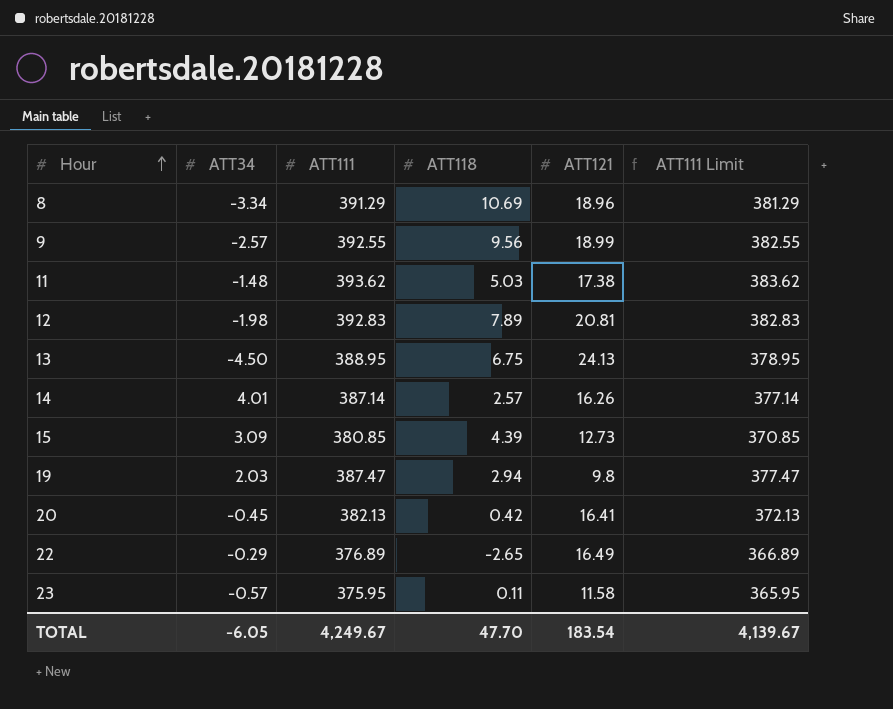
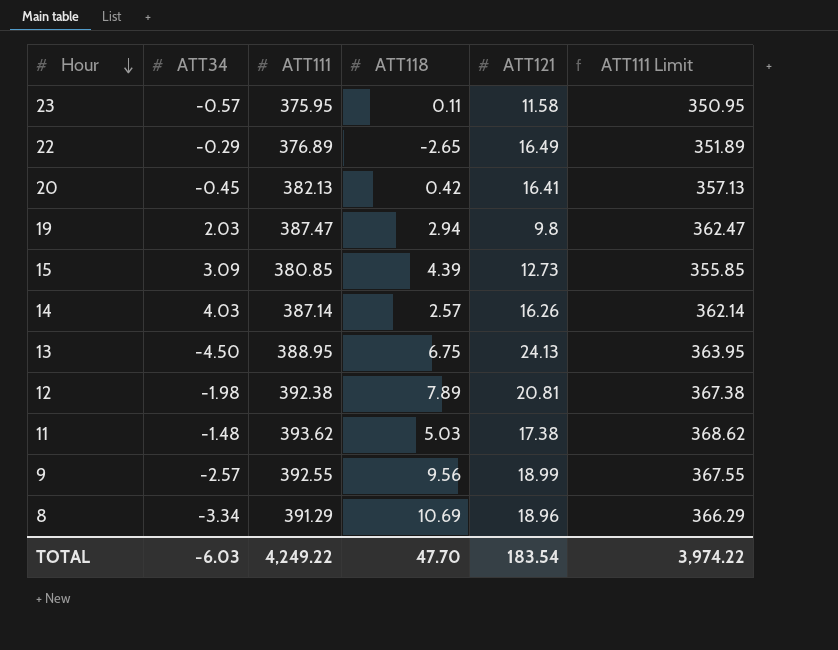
row order: Hour ascending -> Hour descending
column ATT111 Limit | formula: [ATT111] - 10 -> [ATT111] - 25
14 | ATT34: 4.01 -> 4.03
12 | ATT111: 392.83 -> 392.38
TOTAL | ATT34: -6.05 -> -6.03
TOTAL | ATT111: 4,249.67 -> 4,249.22
TOTAL | ATT111 Limit: 4,139.67 -> 3,974.22

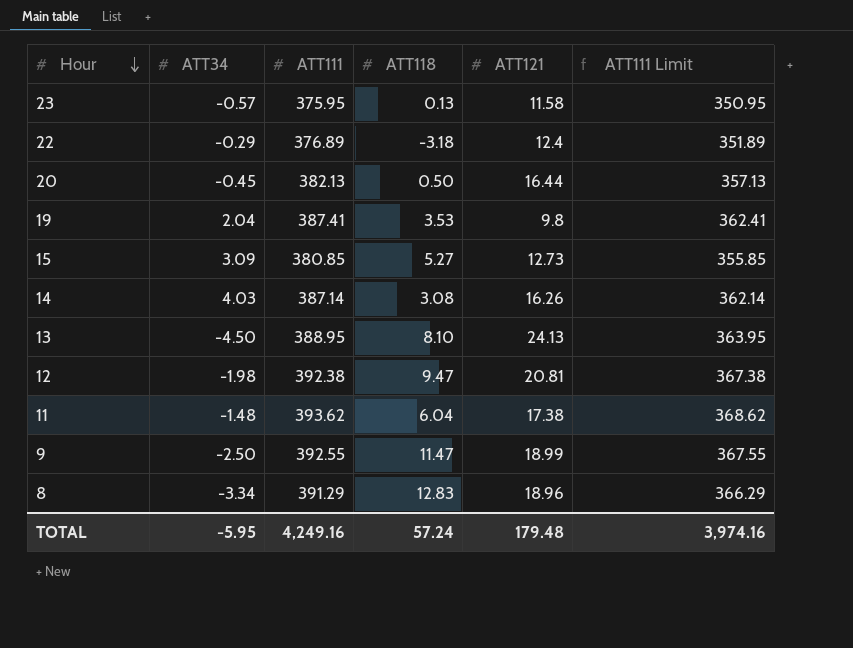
23 | ATT118: 0.11 -> 0.13
22 | ATT118: -2.65 -> -3.18
22 | ATT121: 16.49 -> 12.4
20 | ATT118: 0.42 -> 0.50
20 | ATT121: 16.41 -> 16.44
19 | ATT34: 2.03 -> 2.04
19 | ATT111: 387.47 -> 387.41
19 | ATT118: 2.94 -> 3.53
19 | ATT111 Limit: 362.47 -> 362.41
15 | ATT118: 4.39 -> 5.27
14 | ATT118: 2.57 -> 3.08
13 | ATT118: 6.75 -> 8.10
12 | ATT118: 7.89 -> 9.47
11 | ATT118: 5.03 -> 6.04
9 | ATT34: -2.57 -> -2.50
9 | ATT118: 9.56 -> 11.47
8 | ATT118: 10.69 -> 12.83
TOTAL | ATT34: -6.03 -> -5.95
TOTAL | ATT111: 4,249.22 -> 4,249.16
TOTAL | ATT118: 47.70 -> 57.24
TOTAL | ATT121: 183.54 -> 179.48
TOTAL | ATT111 Limit: 3,974.22 -> 3,974.16

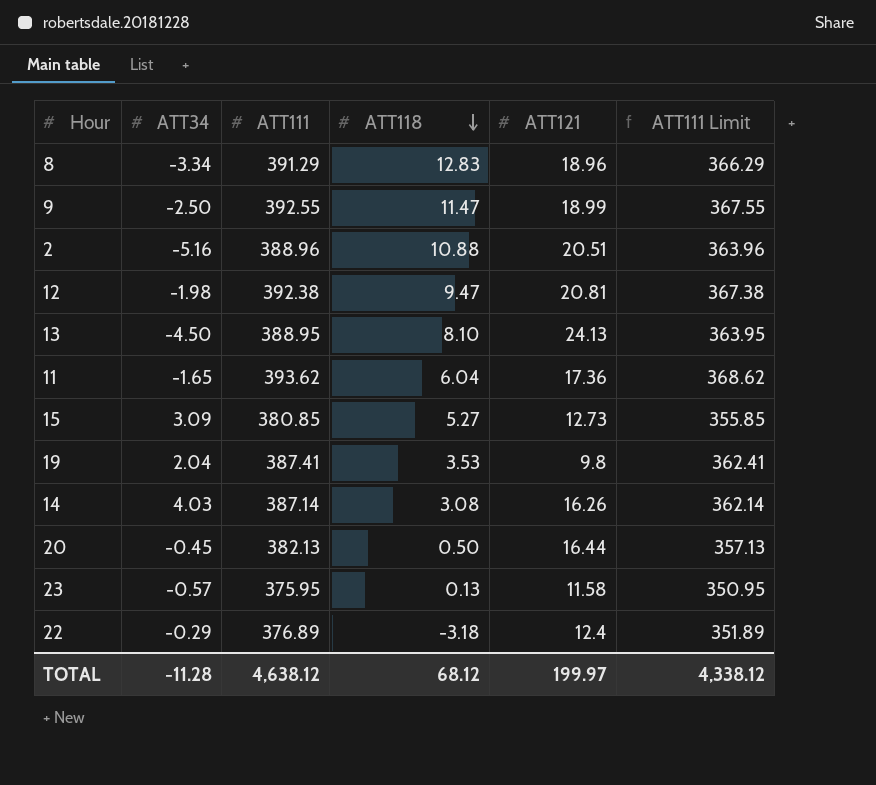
row order: Hour descending -> ATT118 descending
row 2: none -> -5.16 | 388.96 | 10.88 | 20.51 | 363.96
11 | ATT34: -1.48 -> -1.65
11 | ATT121: 17.38 -> 17.36
TOTAL | ATT34: -5.95 -> -11.28
TOTAL | ATT111: 4,249.16 -> 4,638.12
TOTAL | ATT118: 57.24 -> 68.12
TOTAL | ATT121: 179.48 -> 199.97
TOTAL | ATT111 Limit: 3,974.16 -> 4,338.12

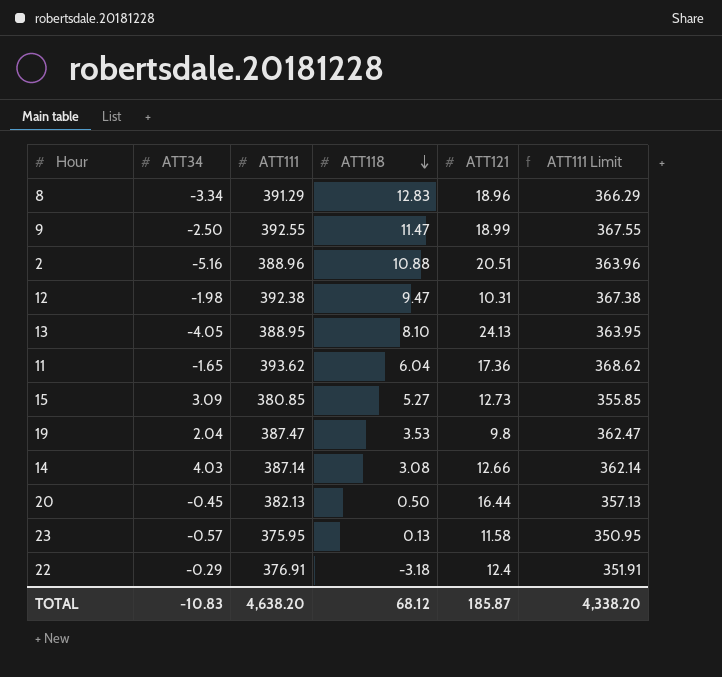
12 | ATT121: 20.81 -> 10.31
13 | ATT34: -4.50 -> -4.05
19 | ATT111: 387.41 -> 387.47
19 | ATT111 Limit: 362.41 -> 362.47
14 | ATT121: 16.26 -> 12.66
22 | ATT111: 376.89 -> 376.91
22 | ATT111 Limit: 351.89 -> 351.91
TOTAL | ATT34: -11.28 -> -10.83
TOTAL | ATT111: 4,638.12 -> 4,638.20
TOTAL | ATT121: 199.97 -> 185.87
TOTAL | ATT111 Limit: 4,338.12 -> 4,338.20

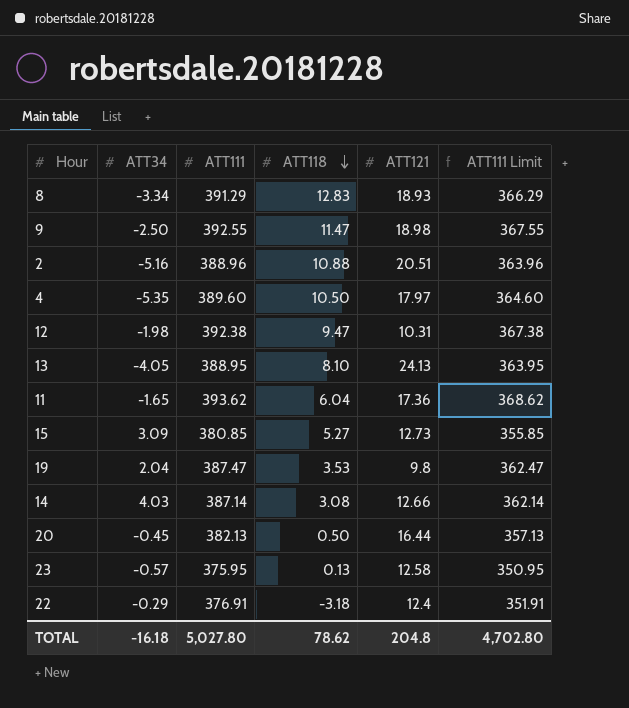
8 | ATT121: 18.96 -> 18.93
9 | ATT121: 18.99 -> 18.98
row 4: none -> -5.35 | 389.60 | 10.50 | 17.97 | 364.60
23 | ATT121: 11.58 -> 12.58
TOTAL | ATT34: -10.83 -> -16.18
TOTAL | ATT111: 4,638.20 -> 5,027.80
TOTAL | ATT118: 68.12 -> 78.62
TOTAL | ATT121: 185.87 -> 204.8
TOTAL | ATT111 Limit: 4,338.20 -> 4,702.80

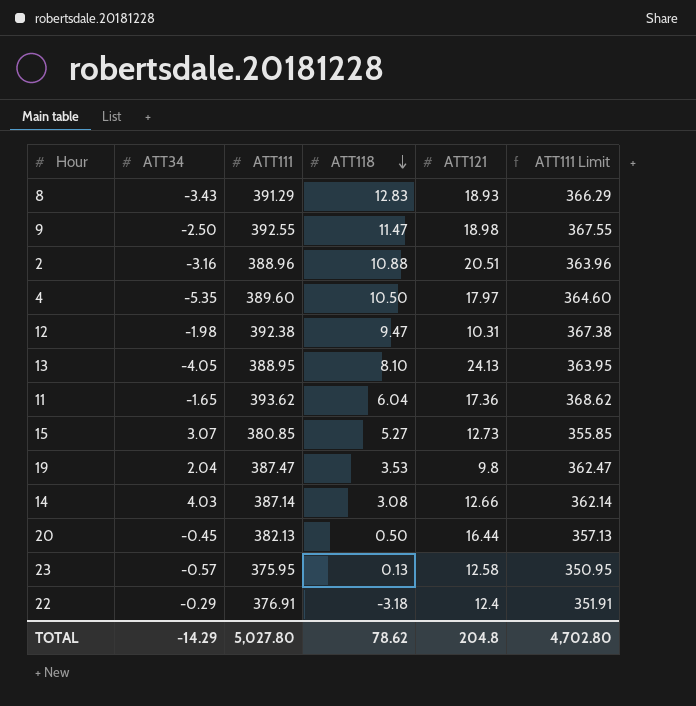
8 | ATT34: -3.34 -> -3.43
2 | ATT34: -5.16 -> -3.16
15 | ATT34: 3.09 -> 3.07
TOTAL | ATT34: -16.18 -> -14.29

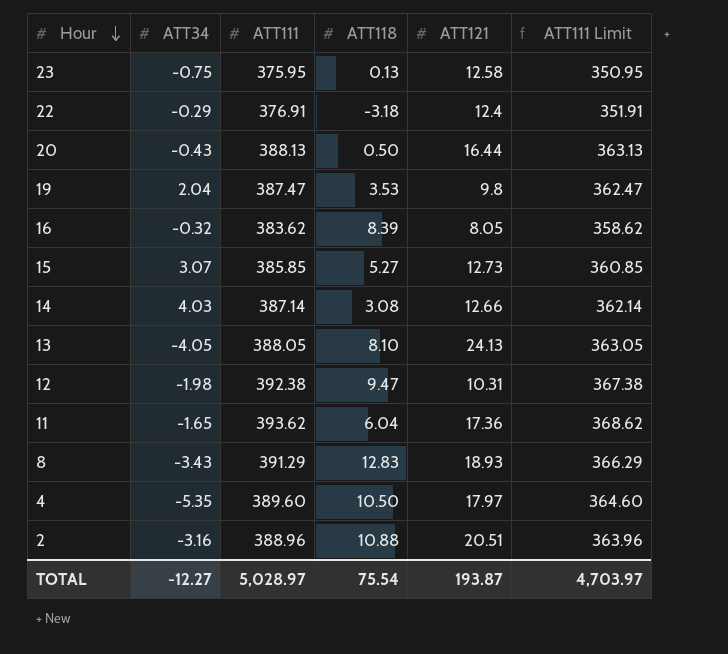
row order: ATT118 descending -> Hour descending
row 9: -2.50 | 392.55 | 11.47 | 18.98 | 367.55 -> none
23 | ATT34: -0.57 -> -0.75
20 | ATT34: -0.45 -> -0.43
20 | ATT111: 382.13 -> 388.13
20 | ATT111 Limit: 357.13 -> 363.13
row 16: none -> -0.32 | 383.62 | 8.39 | 8.05 | 358.62
15 | ATT111: 380.85 -> 385.85
15 | ATT111 Limit: 355.85 -> 360.85
13 | ATT111: 388.95 -> 388.05
13 | ATT111 Limit: 363.95 -> 363.05
TOTAL | ATT34: -14.29 -> -12.27
TOTAL | ATT111: 5,027.80 -> 5,028.97
TOTAL | ATT118: 78.62 -> 75.54
TOTAL | ATT121: 204.8 -> 193.87
TOTAL | ATT111 Limit: 4,702.80 -> 4,703.97

